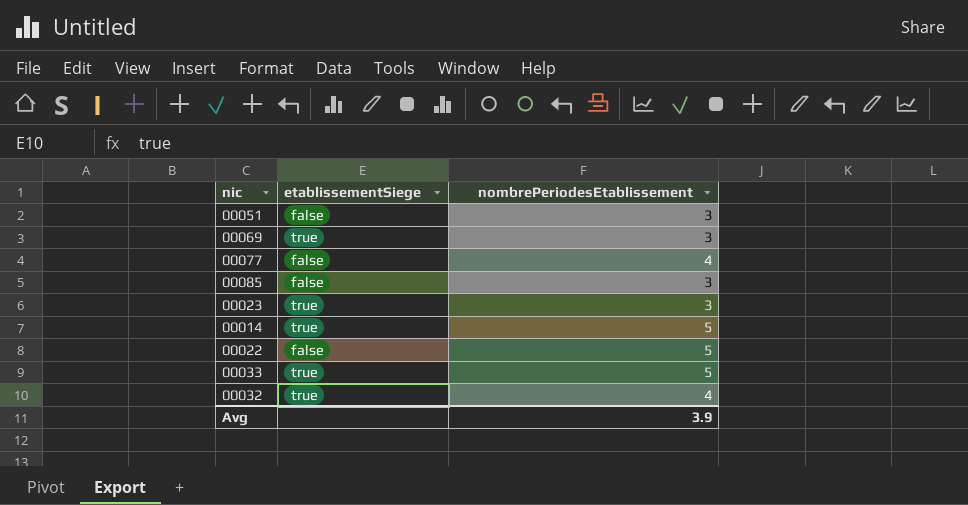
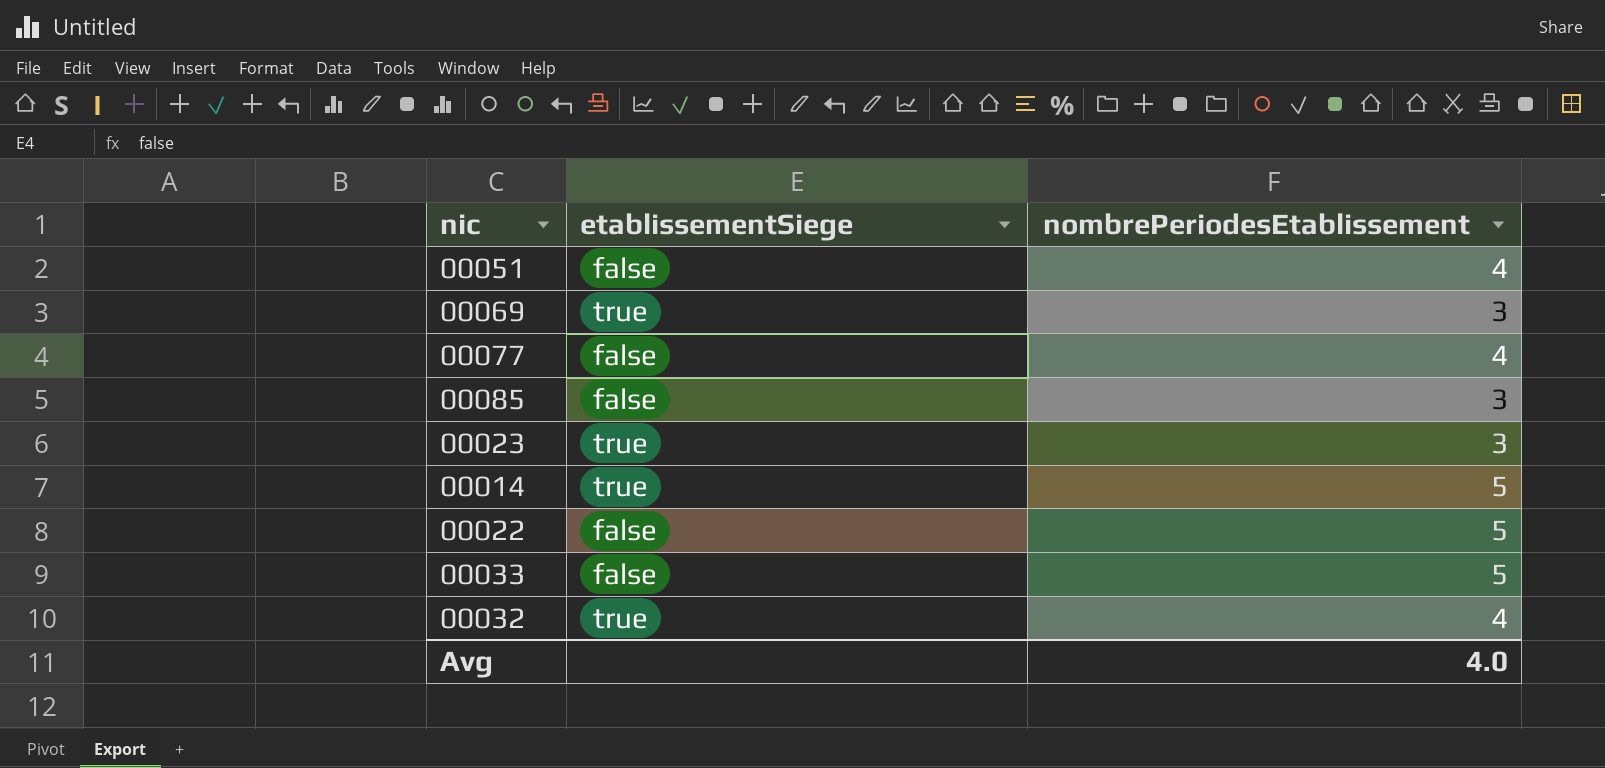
00051 | nombrePeriodesEtablissement: 3 -> 4
00033 | etablissementSiege: true -> false
Avg | nombrePeriodesEtablissement: 3.9 -> 4.0

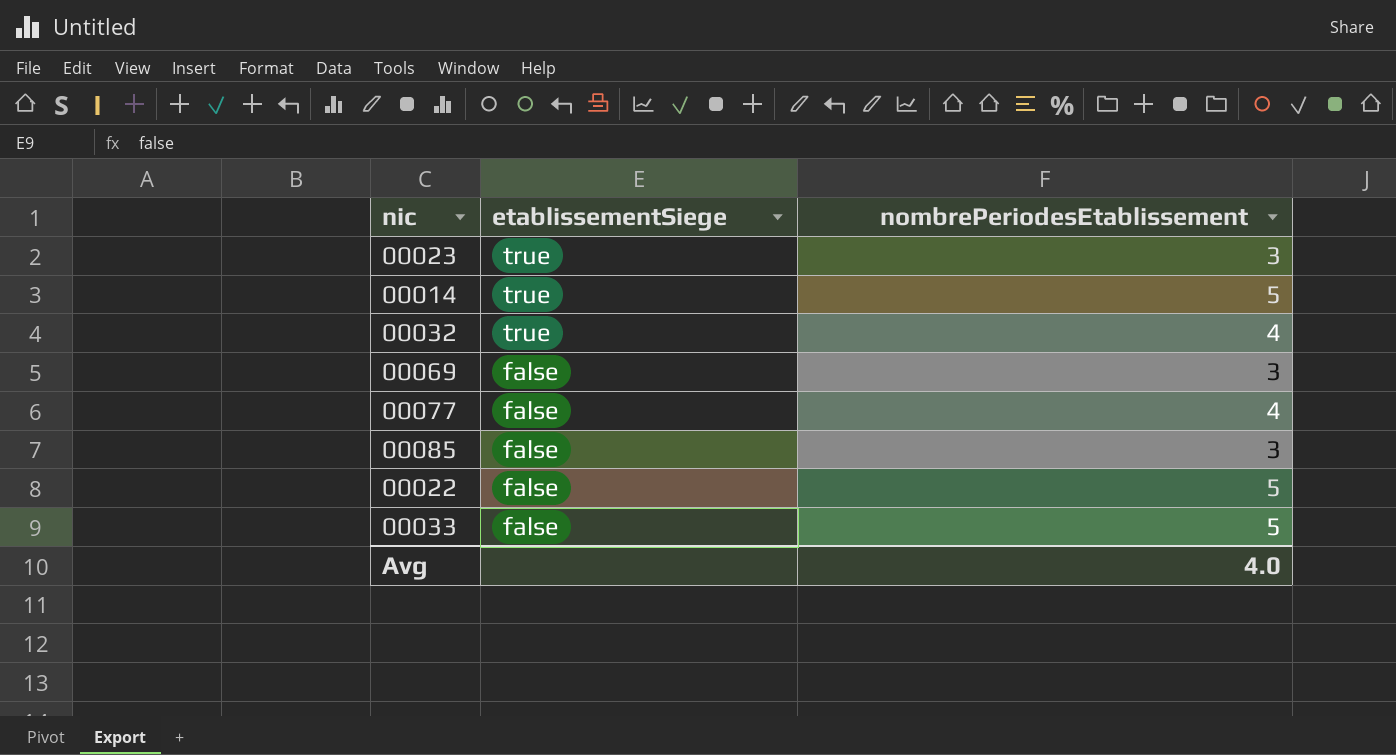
row order: none -> etablissementSiege descending
row 00051: false | 4 -> none
00069 | etablissementSiege: true -> false

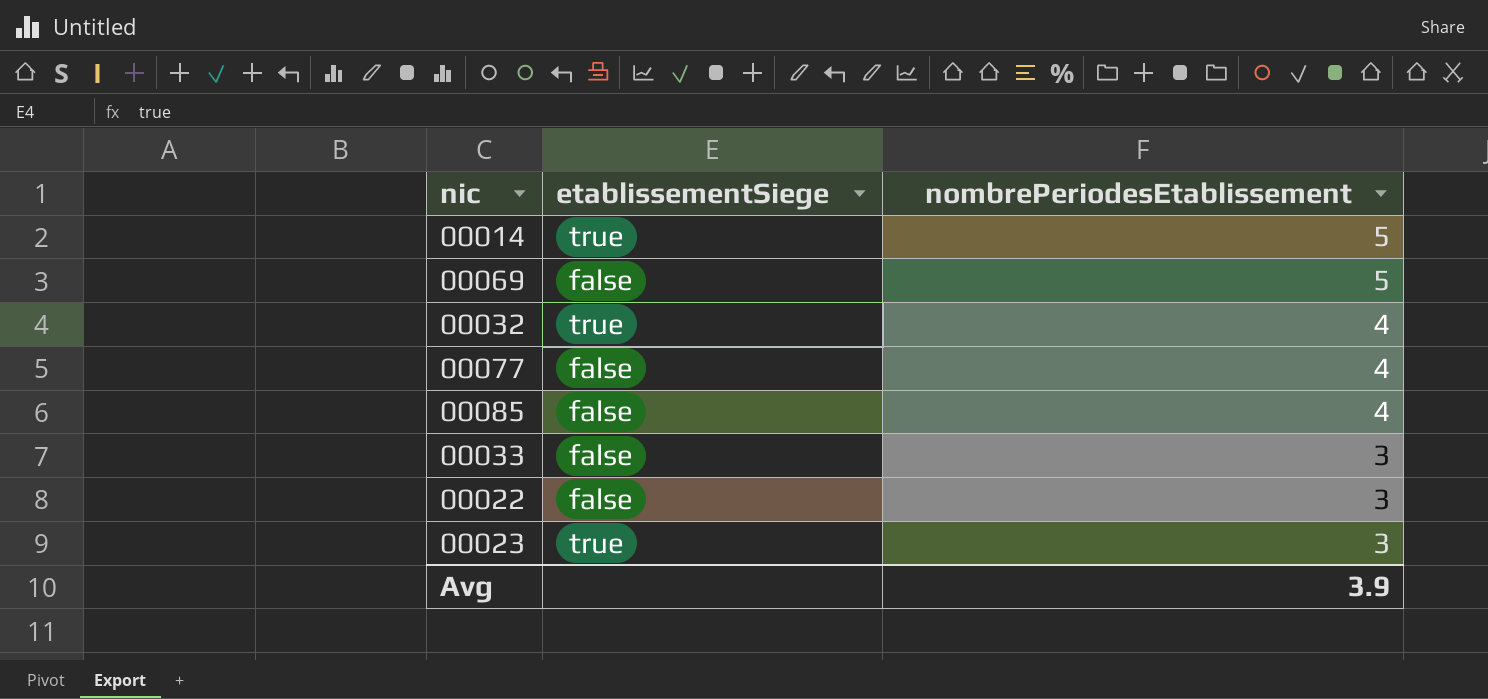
row order: etablissementSiege descending -> nombrePeriodesEtablissement descending
00069 | nombrePeriodesEtablissement: 3 -> 5
00085 | nombrePeriodesEtablissement: 3 -> 4
00033 | nombrePeriodesEtablissement: 5 -> 3
00022 | nombrePeriodesEtablissement: 5 -> 3
Avg | nombrePeriodesEtablissement: 4.0 -> 3.9

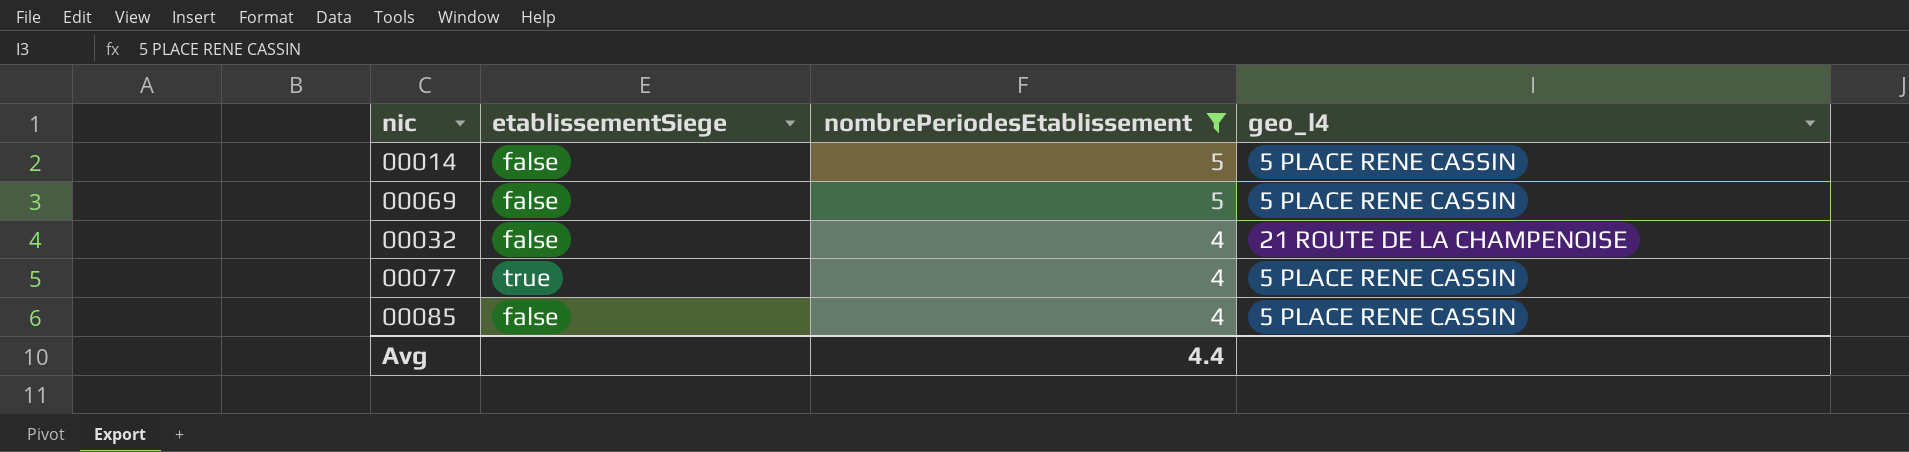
filter: none -> nombrePeriodesEtablissement != 3
column geo_l4 | position: none -> 4
00014 | etablissementSiege: true -> false
00032 | etablissementSiege: true -> false
00077 | etablissementSiege: false -> true
Avg | nombrePeriodesEtablissement: 3.9 -> 4.4

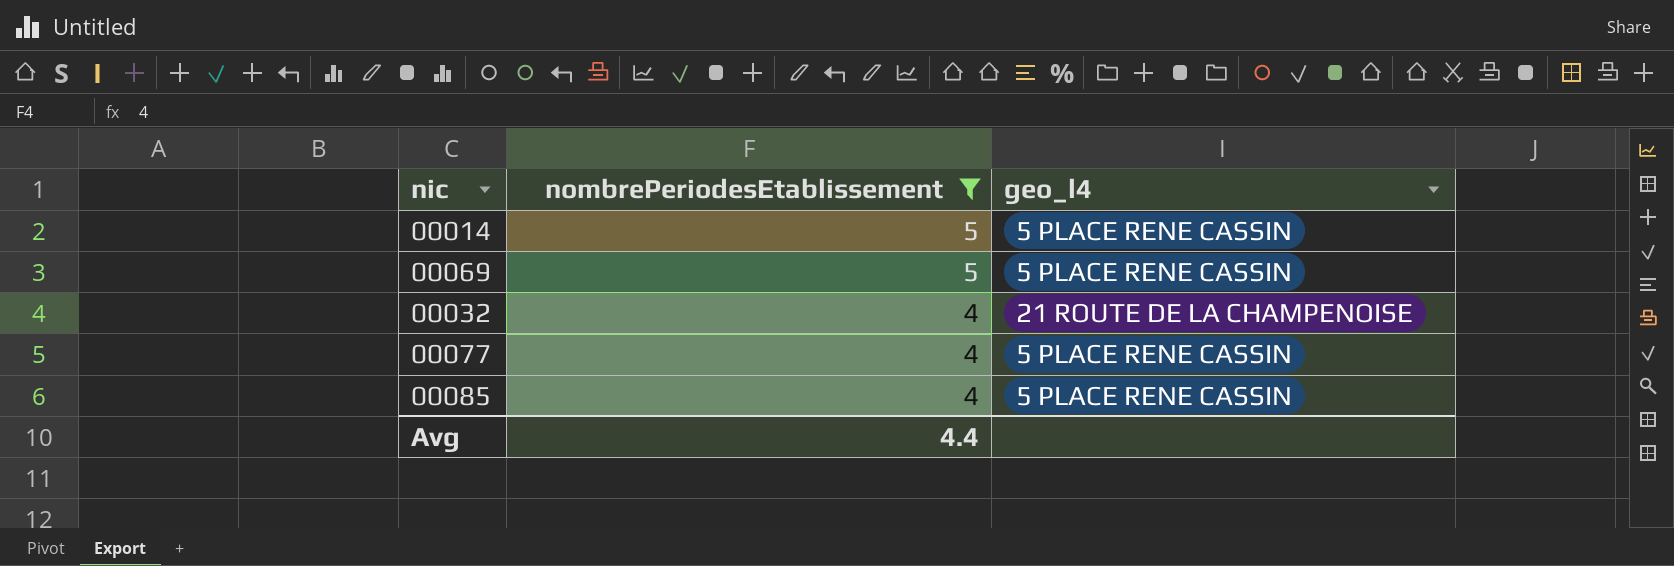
column etablissementSiege | position: 2 -> none

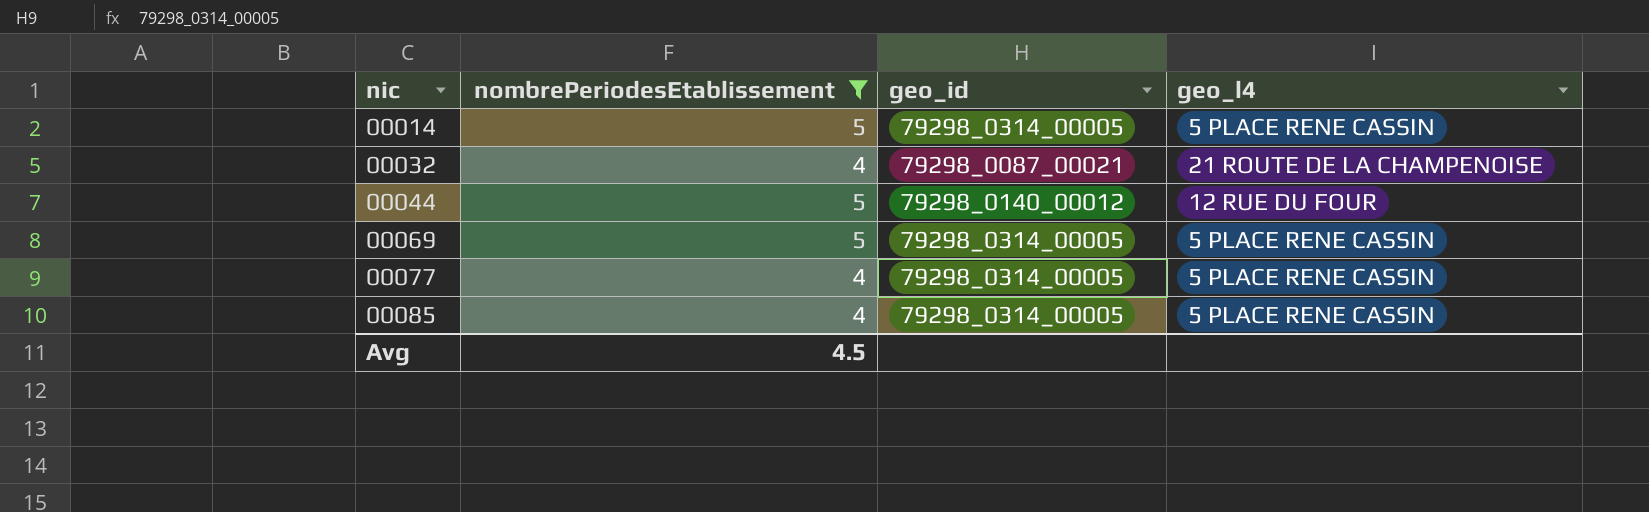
row order: nombrePeriodesEtablissement descending -> nic ascending
column geo_id | position: none -> 3
row 00044: none -> 5 | 79298_0140_00012 | 12 RUE DU FOUR
Avg | nombrePeriodesEtablissement: 4.4 -> 4.5

